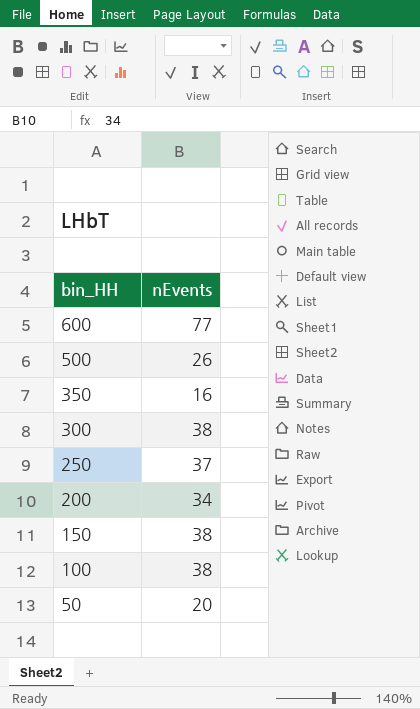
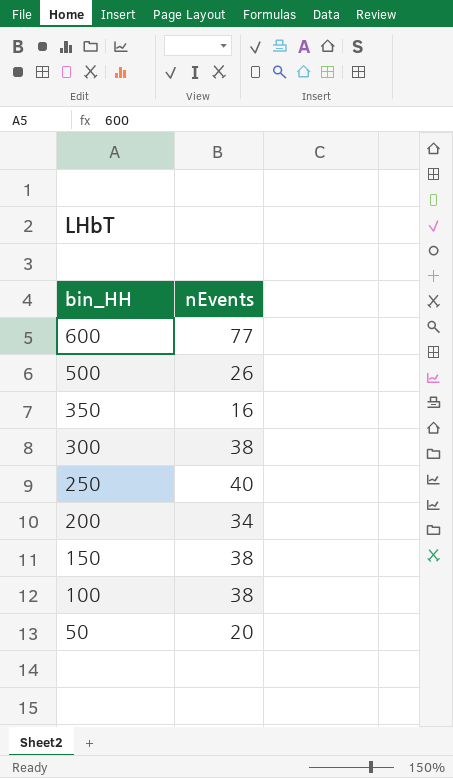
250 | nEvents: 37 -> 40

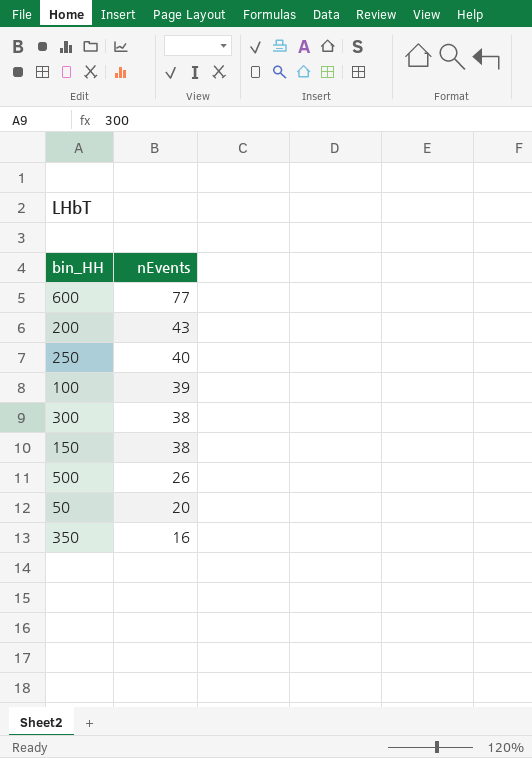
row order: bin_HH descending -> nEvents descending
200 | nEvents: 34 -> 43
100 | nEvents: 38 -> 39

